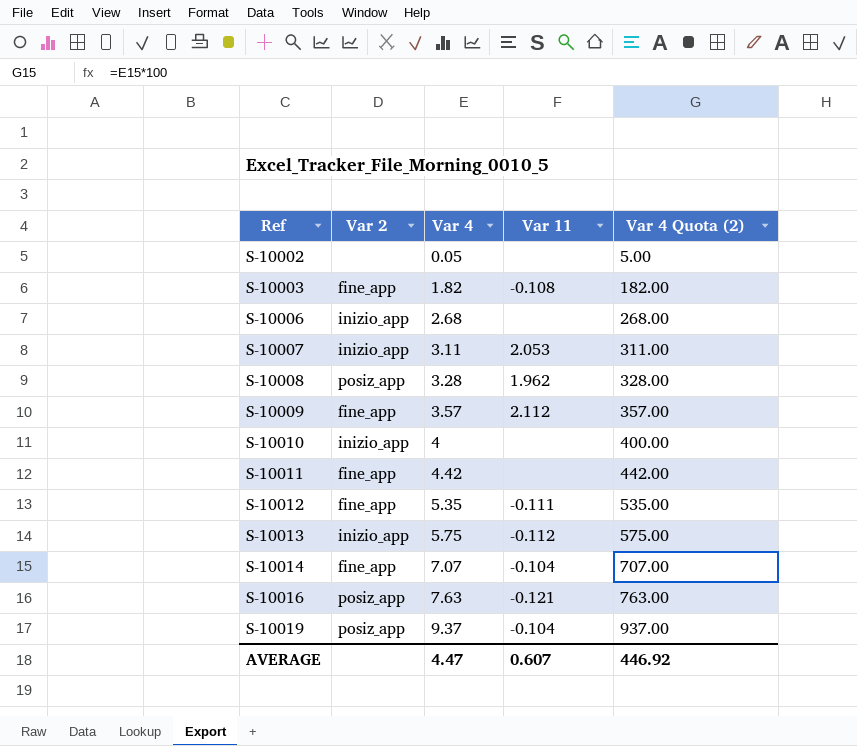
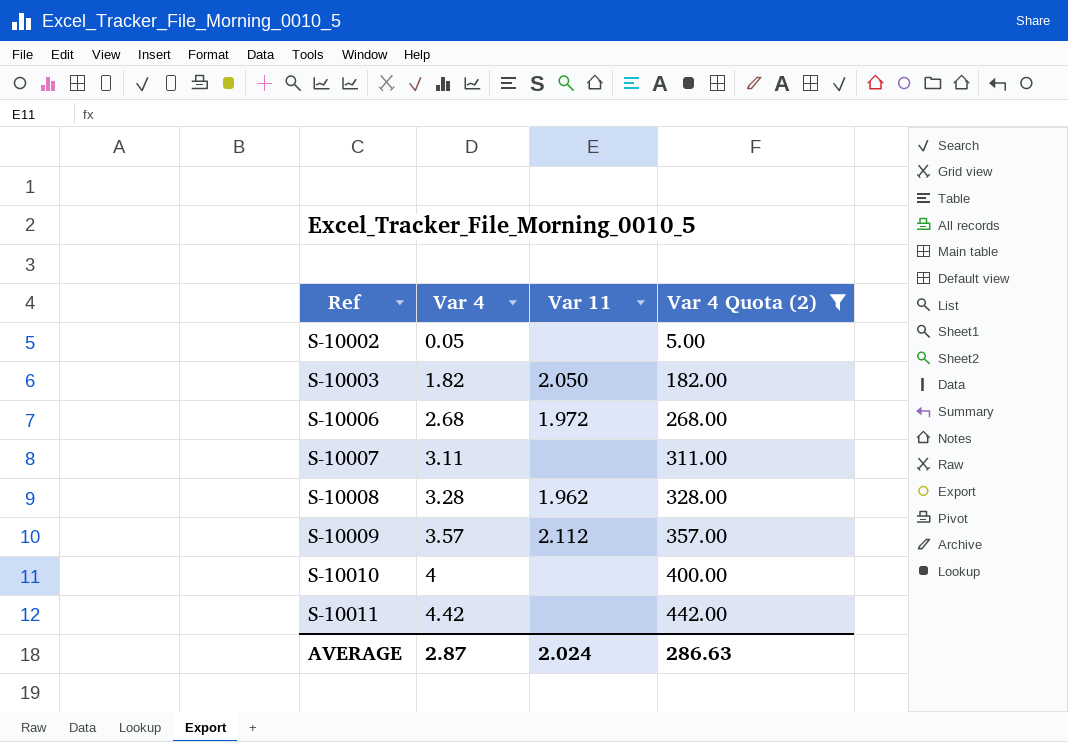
filter: none -> Var 4 Quota (2) <= 442.00
column Var 2 | position: 2 -> none
S-10003 | Var 11: -0.108 -> 2.050
S-10006 | Var 11: none -> 1.972
S-10007 | Var 11: 2.053 -> none
AVERAGE | Var 4: 4.47 -> 2.87
AVERAGE | Var 11: 0.607 -> 2.024
AVERAGE | Var 4 Quota (2): 446.92 -> 286.63

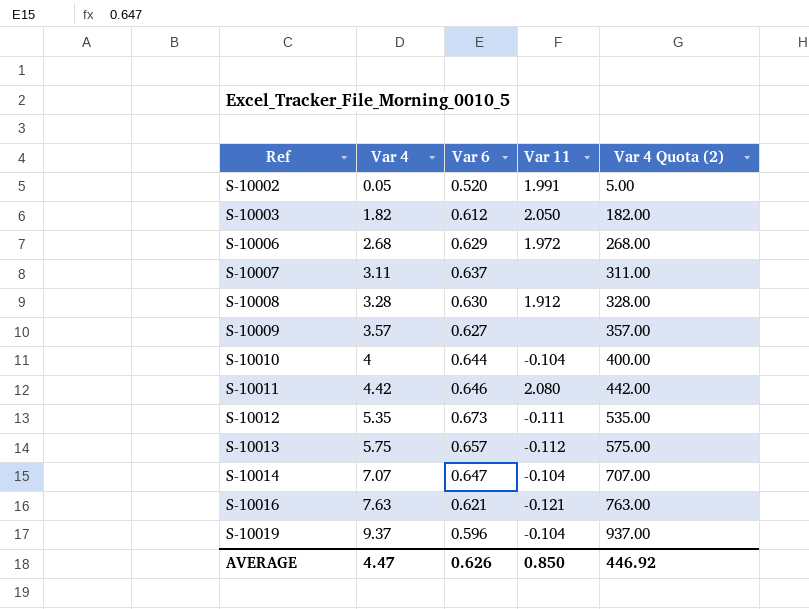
filter: Var 4 Quota (2) <= 442.00 -> none
column Var 6 | position: none -> 3
S-10002 | Var 11: none -> 1.991
S-10008 | Var 11: 1.962 -> 1.912
S-10009 | Var 11: 2.112 -> none
S-10010 | Var 11: none -> -0.104
S-10011 | Var 11: none -> 2.080
AVERAGE | Var 4: 2.87 -> 4.47
AVERAGE | Var 11: 2.024 -> 0.850
AVERAGE | Var 4 Quota (2): 286.63 -> 446.92

